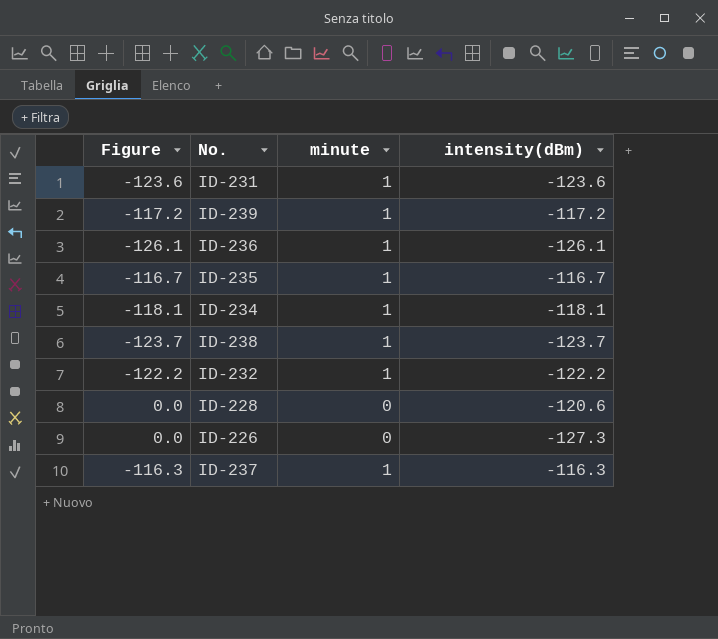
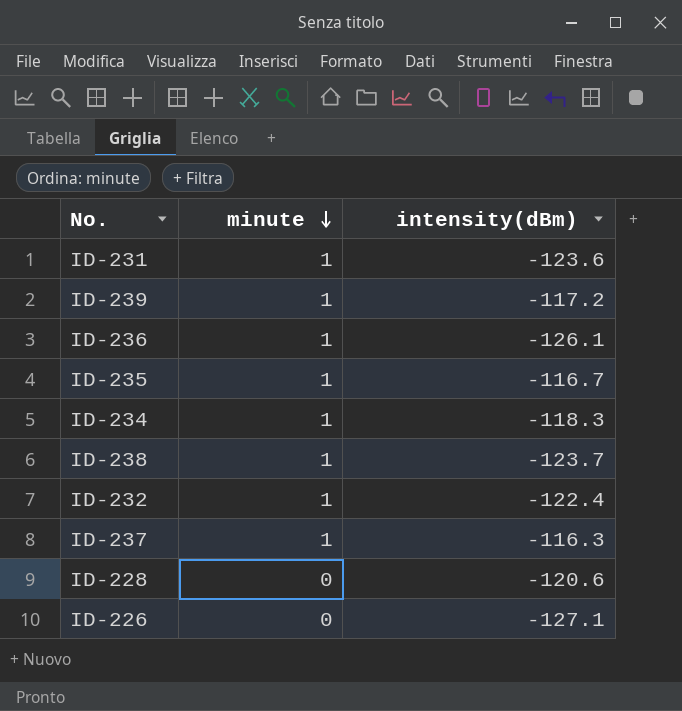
row order: none -> minute descending
column Figure | formula: [minute] * [intensity(dBm)] -> none
ID-234 | intensity(dBm): -118.1 -> -118.3
ID-232 | intensity(dBm): -122.2 -> -122.4
ID-226 | intensity(dBm): -127.3 -> -127.1

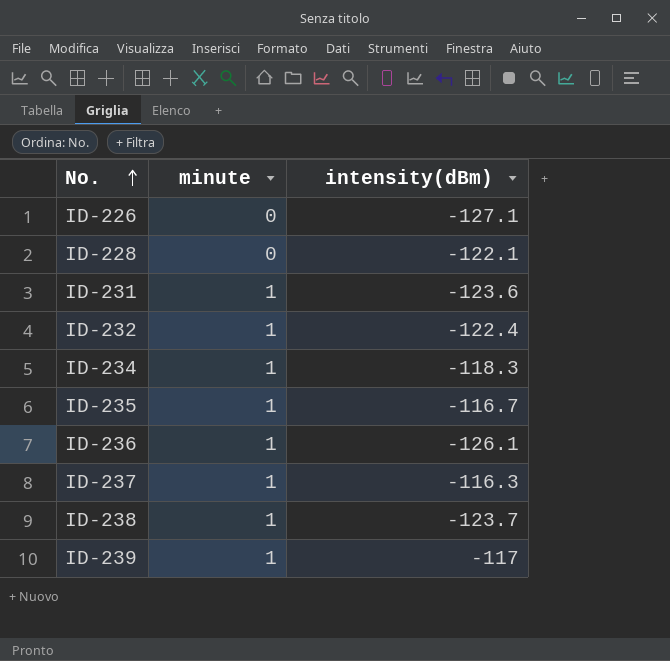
row order: minute descending -> No. ascending
ID-228 | intensity(dBm): -120.6 -> -122.1
ID-239 | intensity(dBm): -117.2 -> -117

